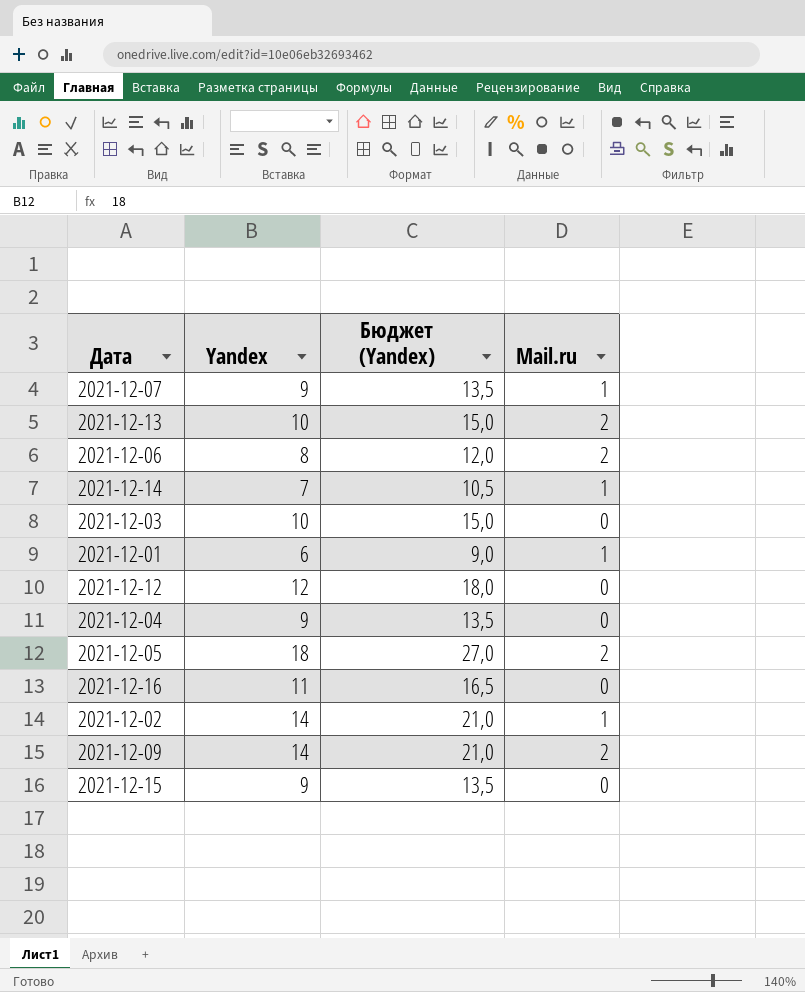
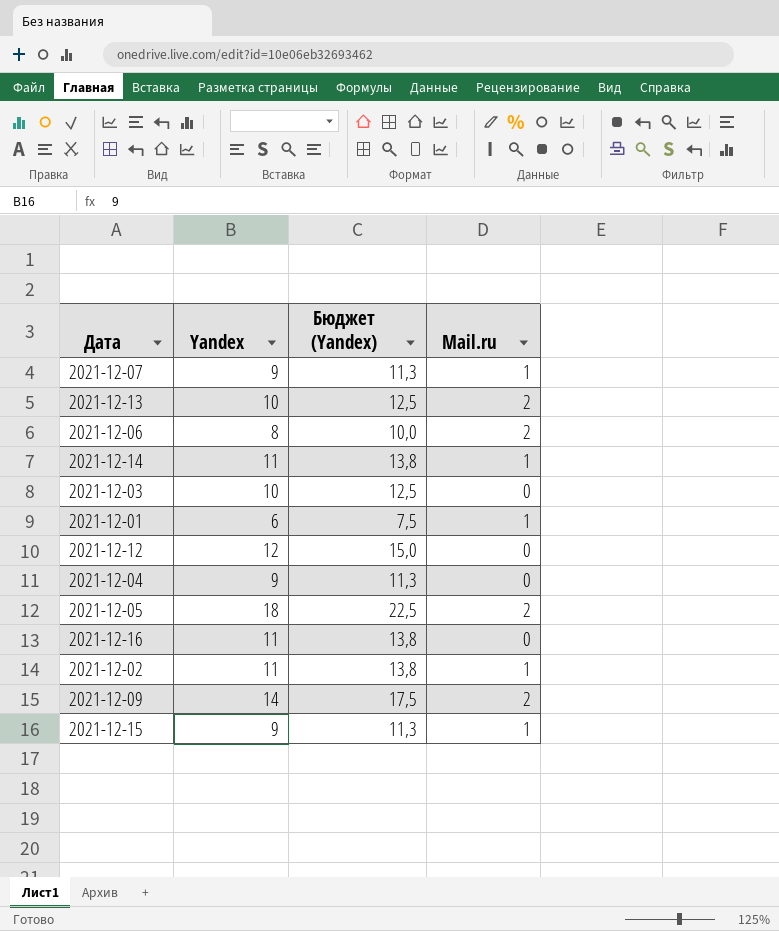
column Бюджет (Yandex) | formula: [Yandex] * 1,5 -> [Yandex] * 1,25
2021-12-14 | Yandex: 7 -> 11
2021-12-02 | Yandex: 14 -> 11
2021-12-15 | Mail.ru: 0 -> 1

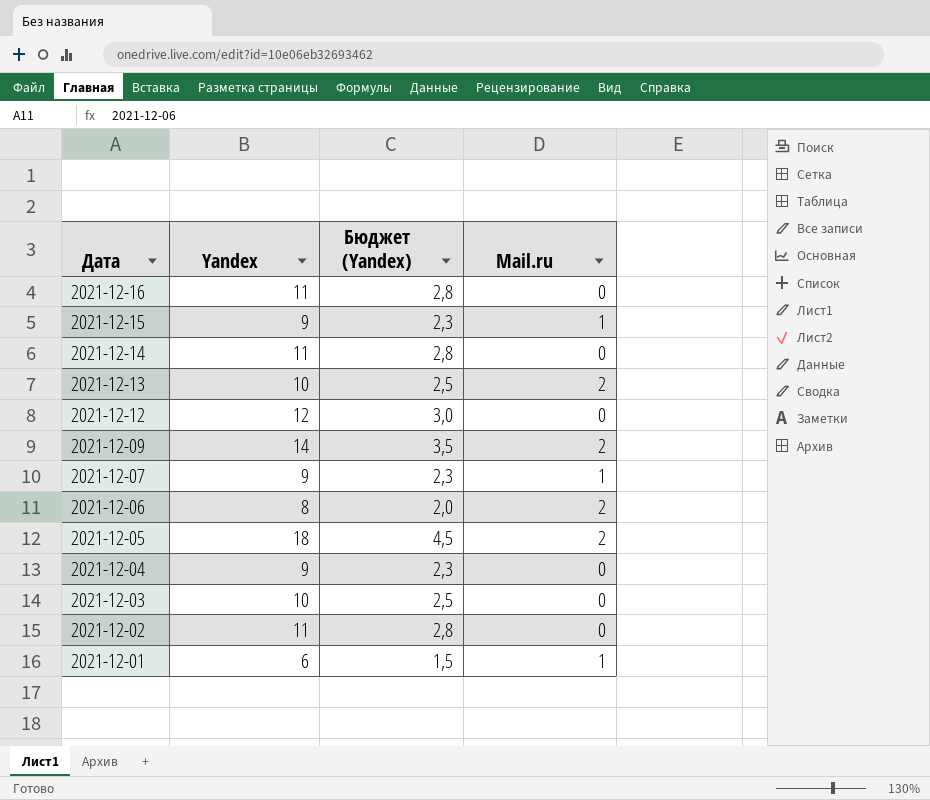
row order: none -> Дата descending
column Бюджет (Yandex) | formula: [Yandex] * 1,25 -> [Yandex] * 0,25
2021-12-14 | Mail.ru: 1 -> 0
2021-12-02 | Mail.ru: 1 -> 0

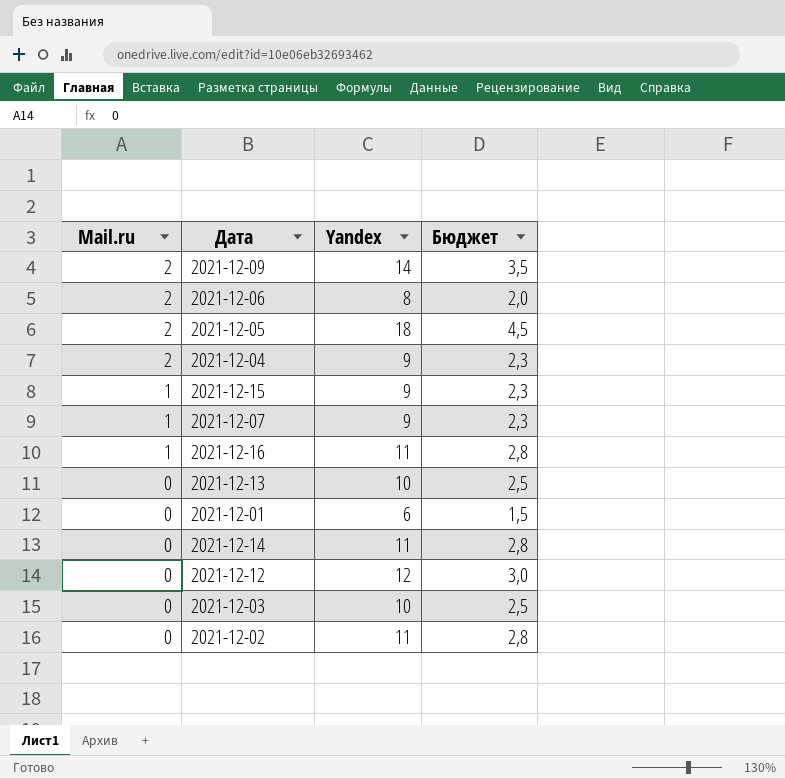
row order: Дата descending -> Mail.ru descending
column Mail.ru | position: 4 -> 1
column name: Бюджет (Yandex) -> Бюджет
2021-12-04 | Mail.ru: 0 -> 2
2021-12-16 | Mail.ru: 0 -> 1
2021-12-13 | Mail.ru: 2 -> 0
2021-12-01 | Mail.ru: 1 -> 0

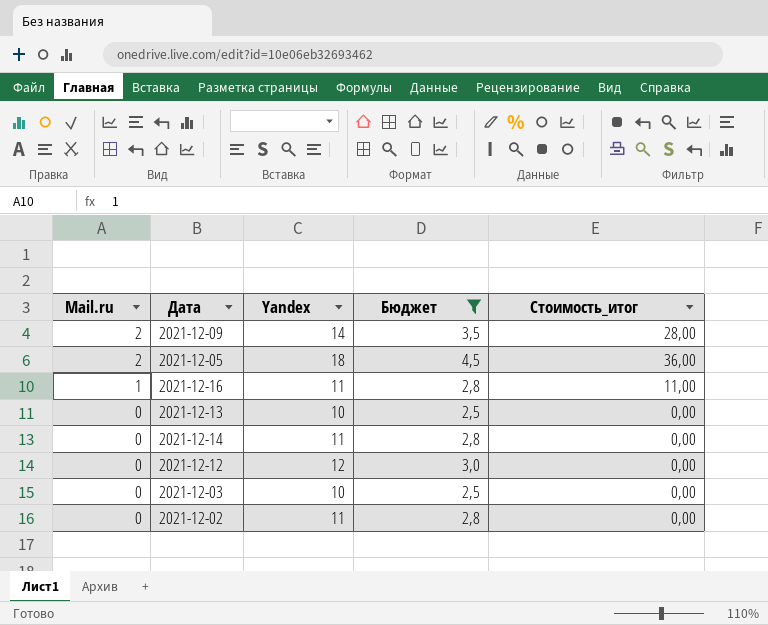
filter: none -> Бюджет >= 2,5
column Стоимость_итог | formula: none -> [Mail.ru] * [Yandex]

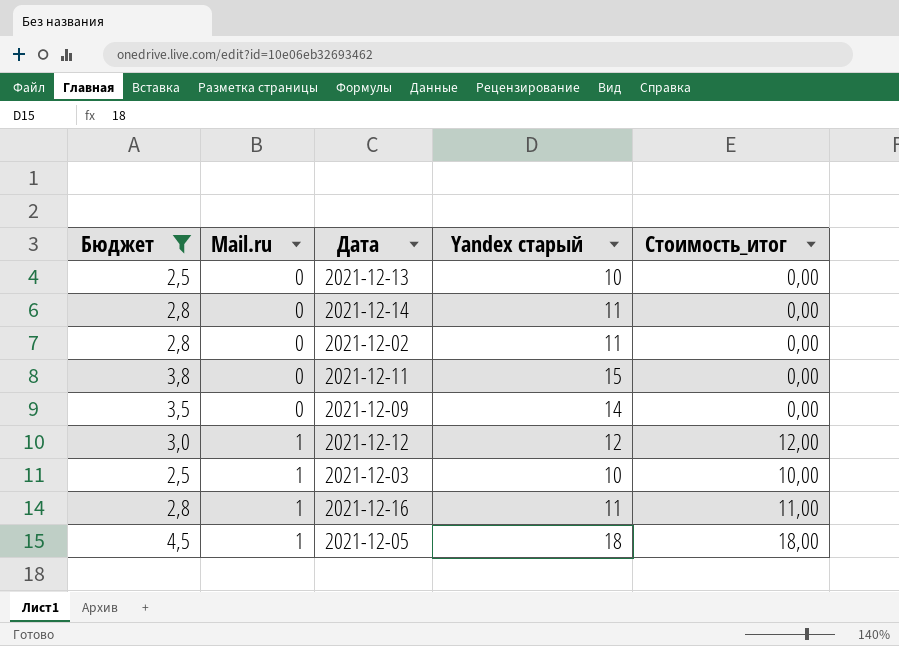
row order: Mail.ru descending -> Mail.ru ascending
column Бюджет | position: 4 -> 1
column name: Yandex -> Yandex старый
row 2021-12-11: none -> 3,8 | 0 | 15 | 0,00
2021-12-09 | Mail.ru: 2 -> 0
2021-12-09 | Стоимость_итог: 28,00 -> 0,00
2021-12-12 | Mail.ru: 0 -> 1
2021-12-12 | Стоимость_итог: 0,00 -> 12,00
2021-12-03 | Mail.ru: 0 -> 1
2021-12-03 | Стоимость_итог: 0,00 -> 10,00
2021-12-05 | Mail.ru: 2 -> 1
2021-12-05 | Стоимость_итог: 36,00 -> 18,00

